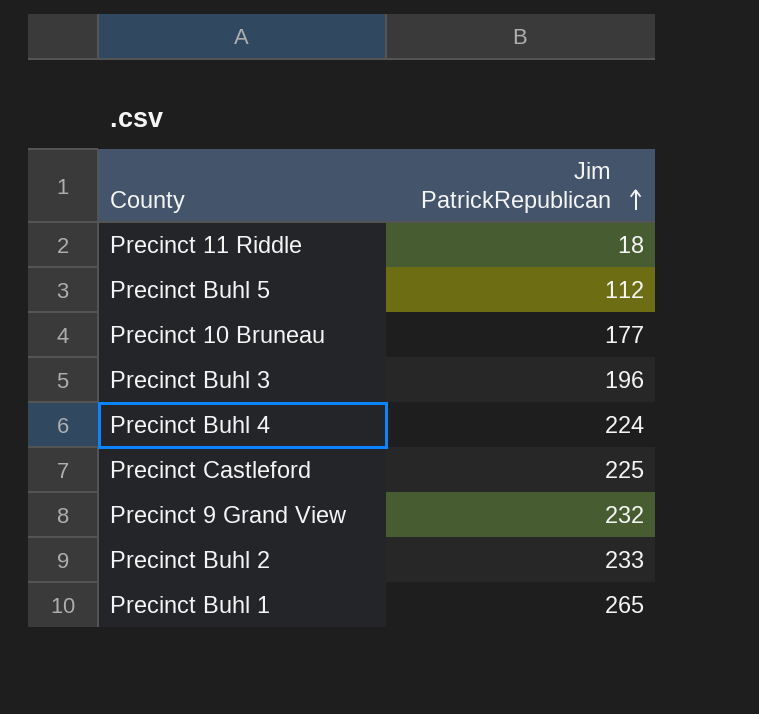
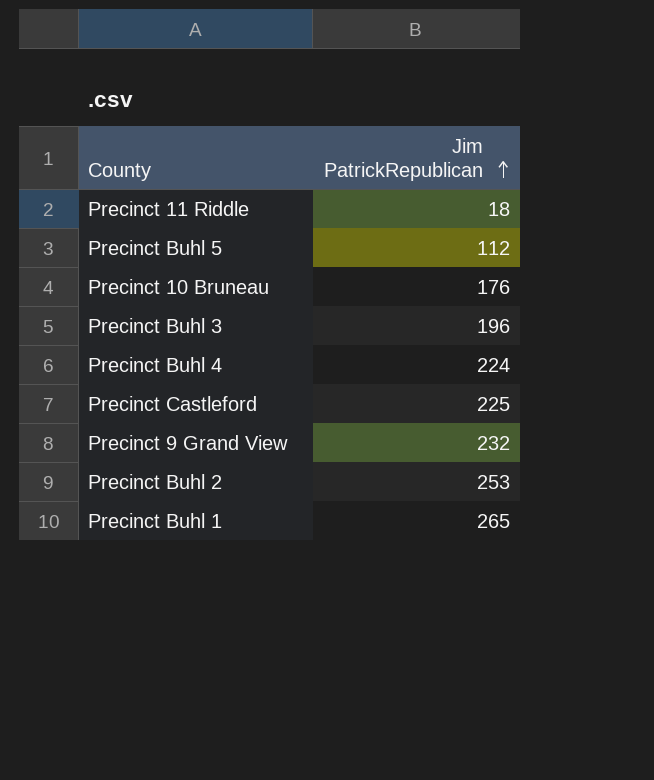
Precinct 10 Bruneau | Jim PatrickRepublican: 177 -> 176
Precinct Buhl 2 | Jim PatrickRepublican: 233 -> 253

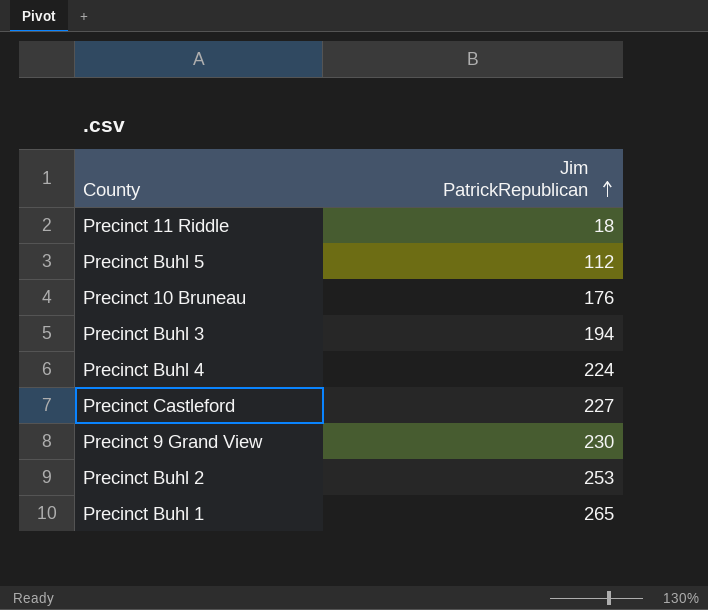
Precinct Buhl 3 | Jim PatrickRepublican: 196 -> 194
Precinct Castleford | Jim PatrickRepublican: 225 -> 227
Precinct 9 Grand View | Jim PatrickRepublican: 232 -> 230

